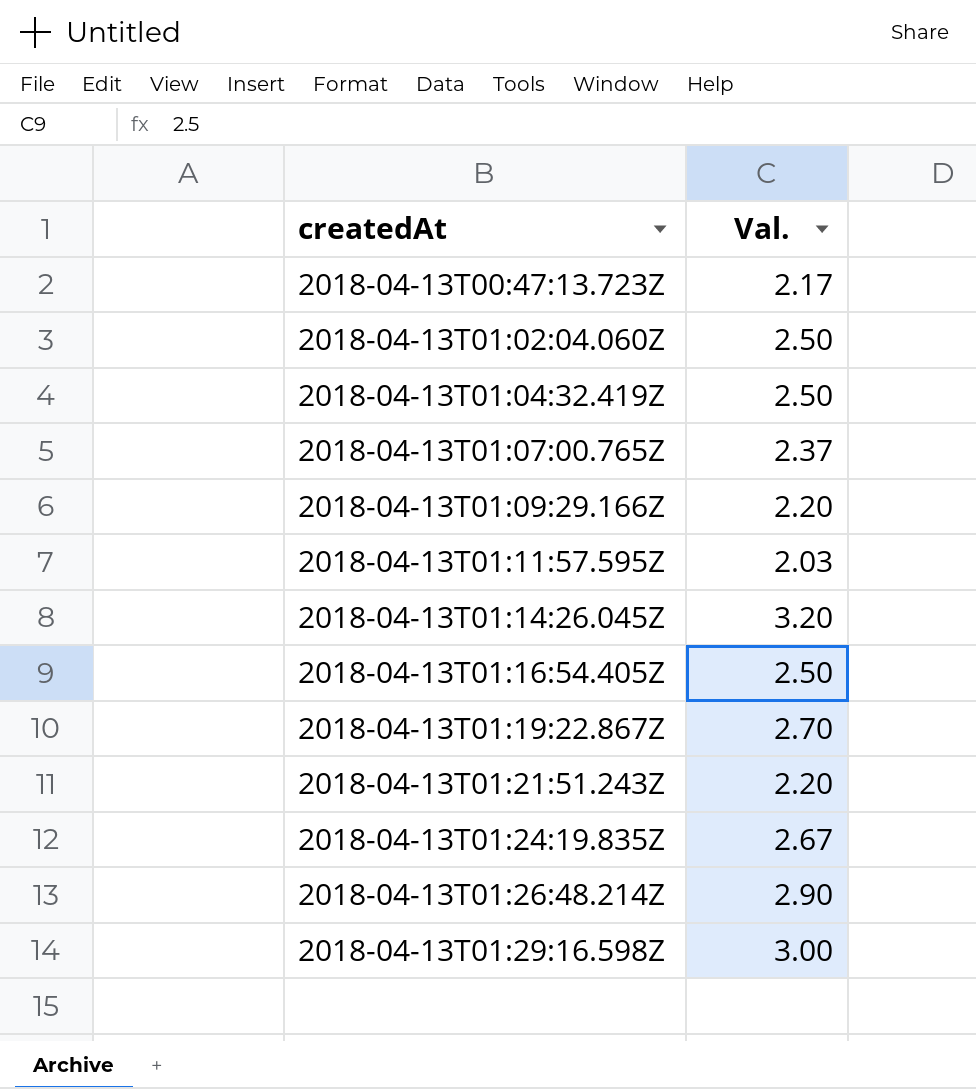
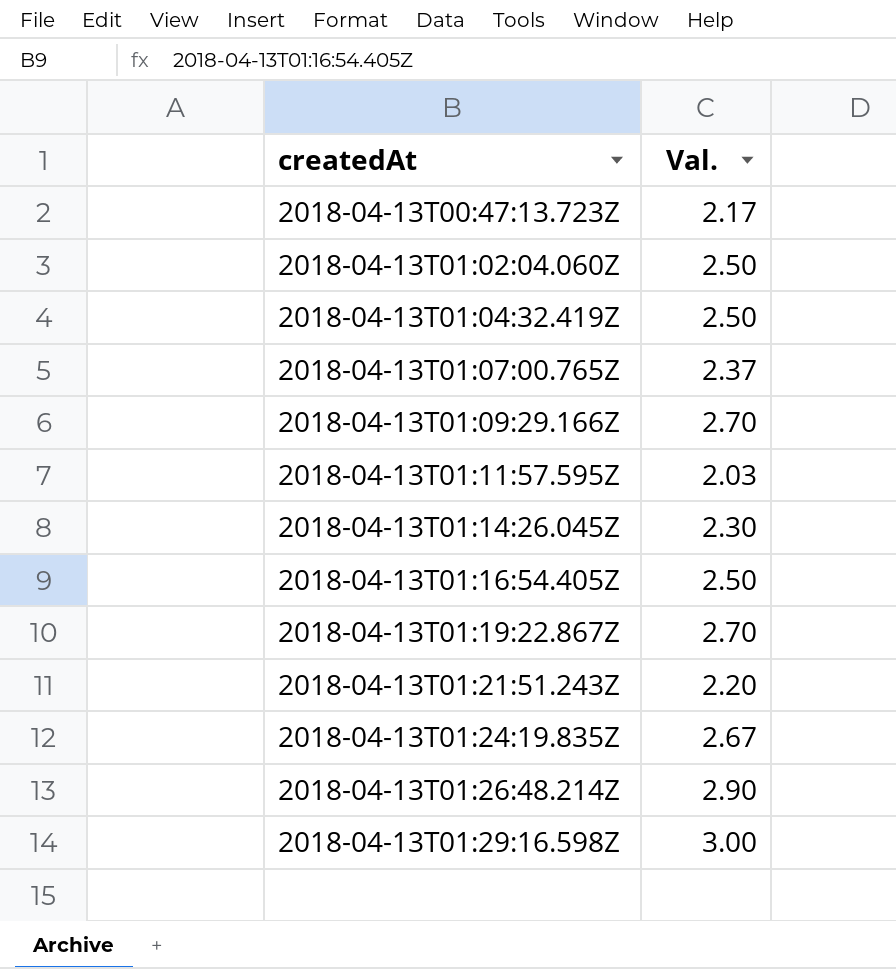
2018-04-13T01:09:29.166Z | Val.: 2.20 -> 2.70
2018-04-13T01:14:26.045Z | Val.: 3.20 -> 2.30

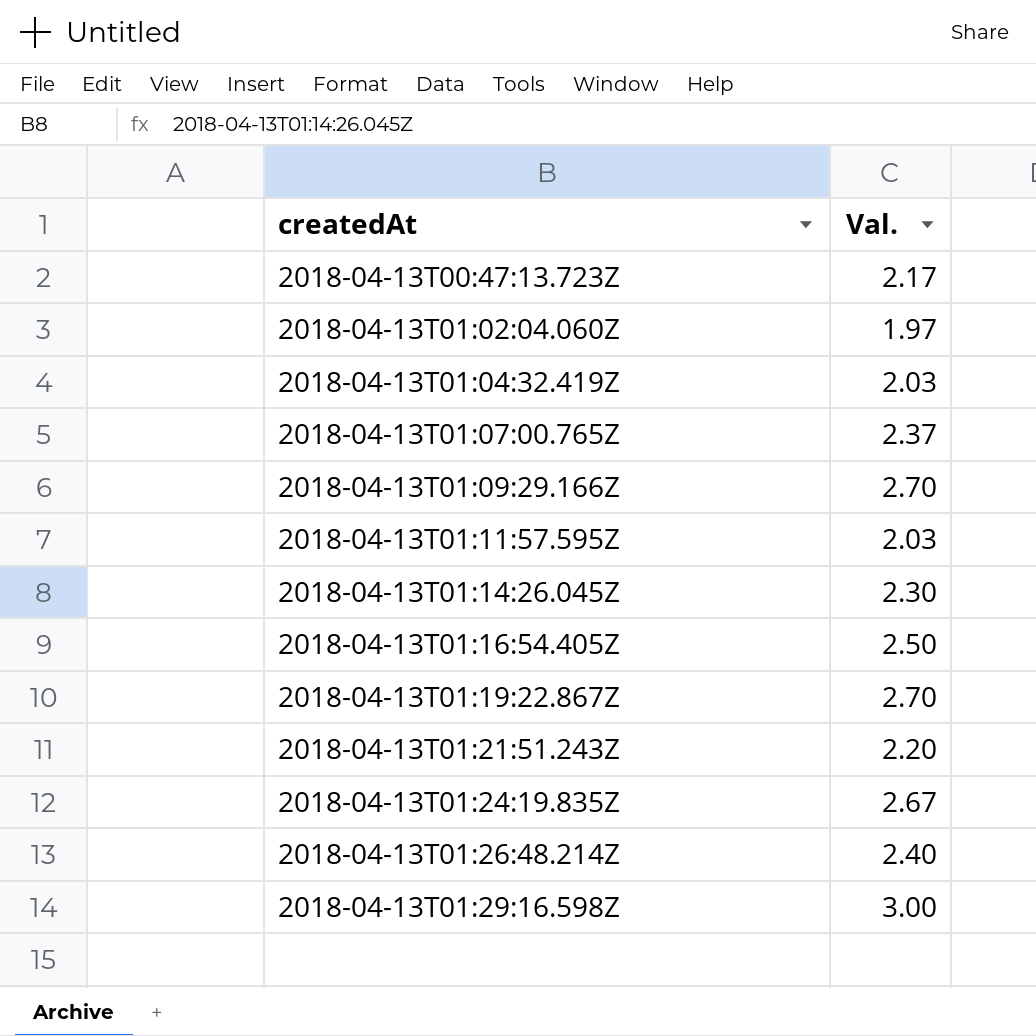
2018-04-13T01:02:04.060Z | Val.: 2.50 -> 1.97
2018-04-13T01:04:32.419Z | Val.: 2.50 -> 2.03
2018-04-13T01:26:48.214Z | Val.: 2.90 -> 2.40

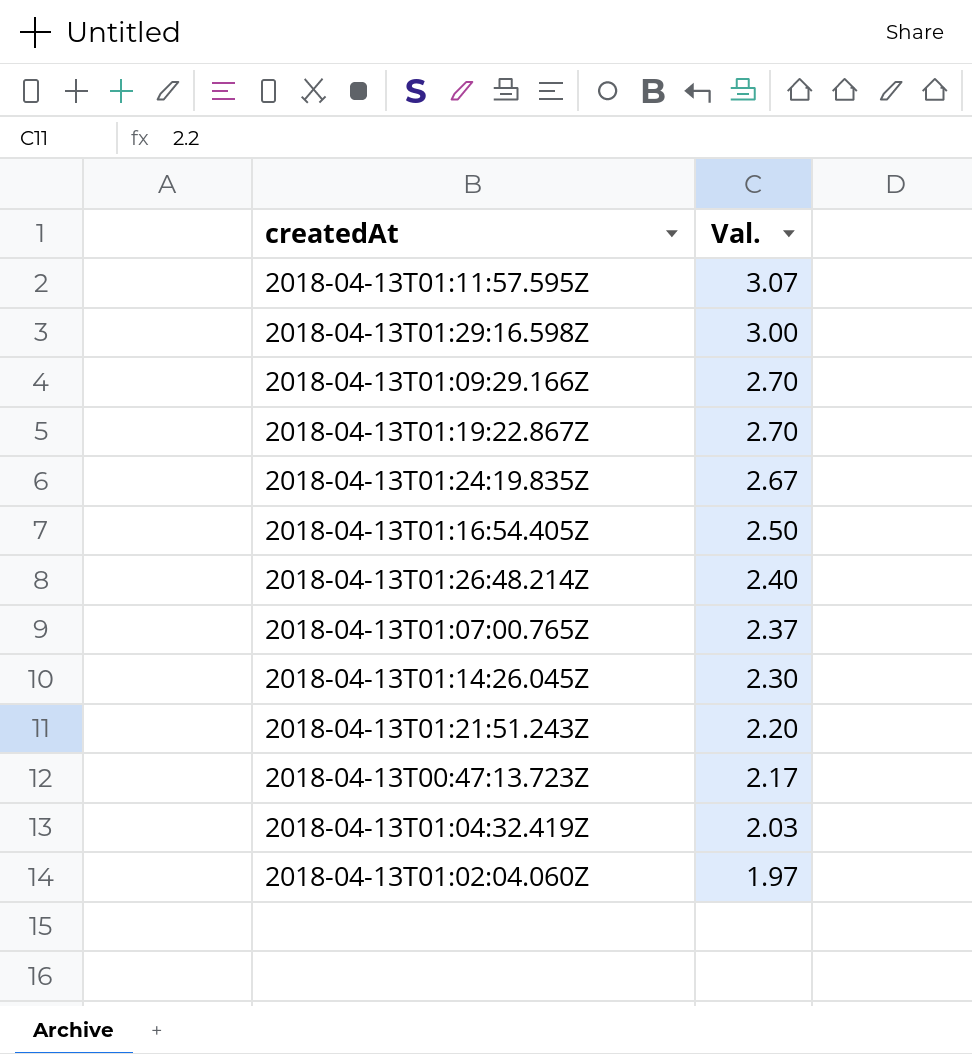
row order: createdAt ascending -> Val. descending
2018-04-13T01:11:57.595Z | Val.: 2.03 -> 3.07

